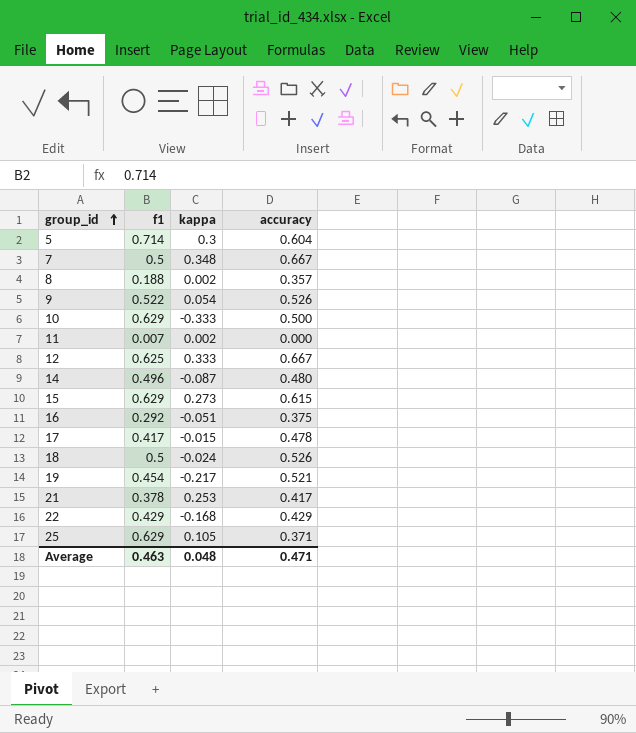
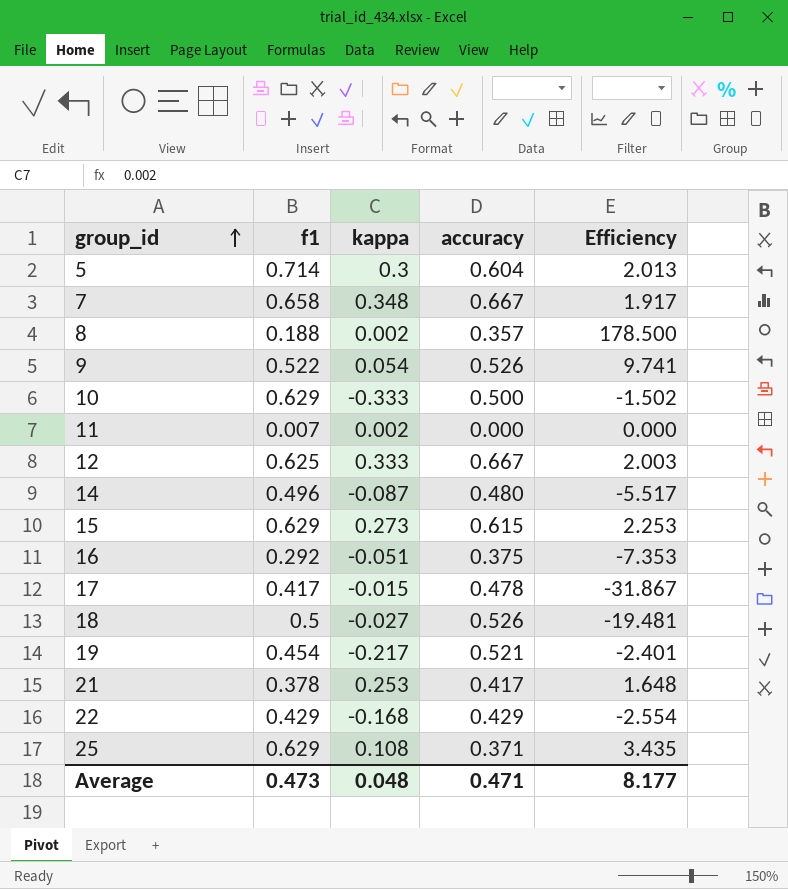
column Efficiency | formula: none -> [accuracy] / [kappa]
7 | f1: 0.5 -> 0.658
18 | kappa: -0.024 -> -0.027
25 | kappa: 0.105 -> 0.108
Average | f1: 0.463 -> 0.473

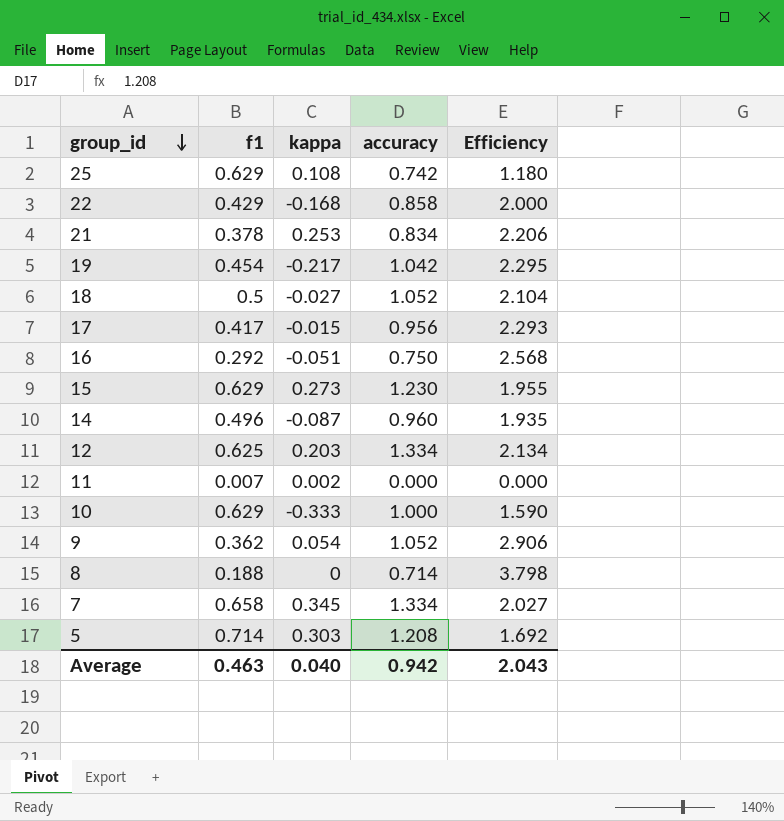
row order: group_id ascending -> group_id descending
column Efficiency | formula: [accuracy] / [kappa] -> [accuracy] / [f1]
25 | accuracy: 0.371 -> 0.742
22 | accuracy: 0.429 -> 0.858
21 | accuracy: 0.417 -> 0.834
19 | accuracy: 0.521 -> 1.042
18 | accuracy: 0.526 -> 1.052
17 | accuracy: 0.478 -> 0.956
16 | accuracy: 0.375 -> 0.750
15 | accuracy: 0.615 -> 1.230
14 | accuracy: 0.480 -> 0.960
12 | kappa: 0.333 -> 0.203
12 | accuracy: 0.667 -> 1.334
10 | accuracy: 0.500 -> 1.000
9 | f1: 0.522 -> 0.362
9 | accuracy: 0.526 -> 1.052
8 | kappa: 0.002 -> 0
8 | accuracy: 0.357 -> 0.714
7 | kappa: 0.348 -> 0.345
7 | accuracy: 0.667 -> 1.334
5 | kappa: 0.3 -> 0.303
5 | accuracy: 0.604 -> 1.208
Average | f1: 0.473 -> 0.463
Average | kappa: 0.048 -> 0.040
Average | accuracy: 0.471 -> 0.942
Average | Efficiency: 8.177 -> 2.043

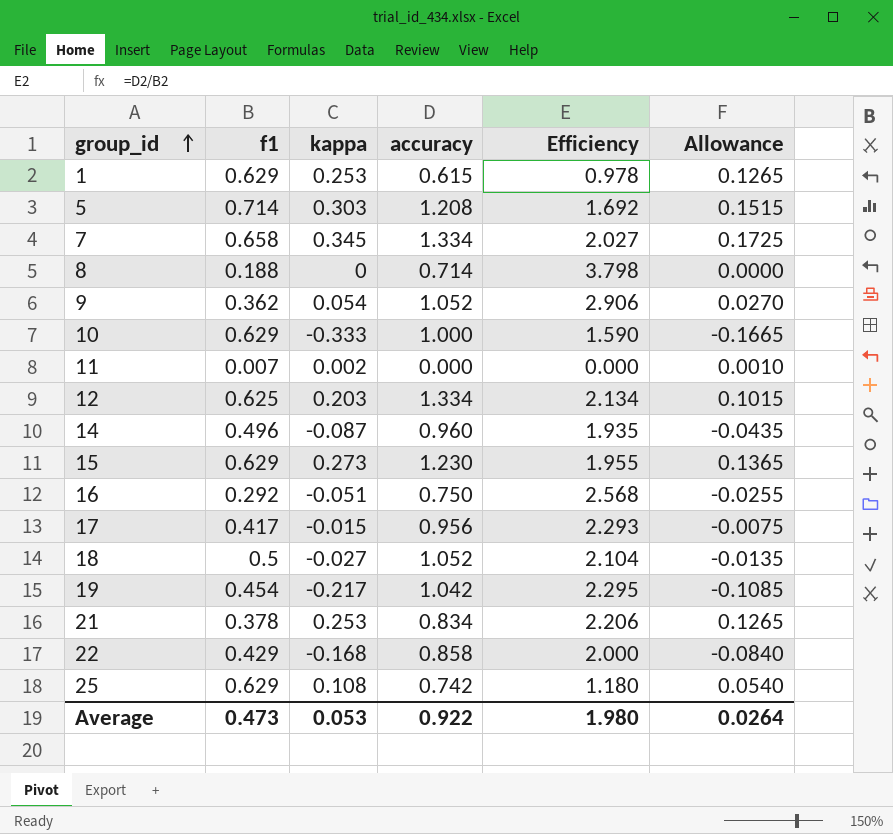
row order: group_id descending -> group_id ascending
column Allowance | formula: none -> [kappa] * 0.5
row 1: none -> 0.629 | 0.253 | 0.615 | 0.978 | 0.1265
Average | f1: 0.463 -> 0.473
Average | kappa: 0.040 -> 0.053
Average | accuracy: 0.942 -> 0.922
Average | Efficiency: 2.043 -> 1.980

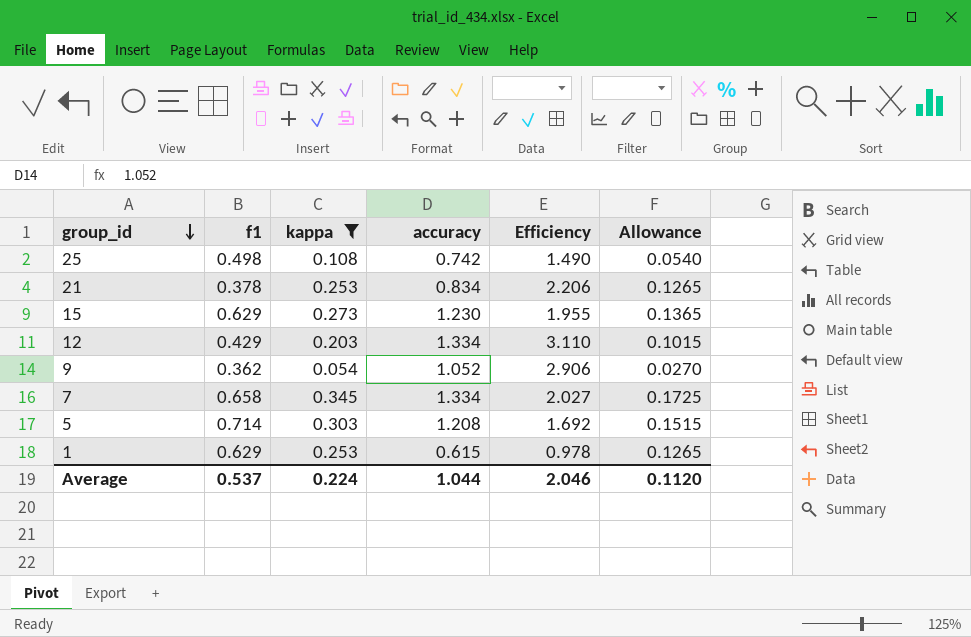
filter: none -> kappa >= 0.054
row order: group_id ascending -> group_id descending
25 | f1: 0.629 -> 0.498
25 | Efficiency: 1.180 -> 1.490
12 | f1: 0.625 -> 0.429
12 | Efficiency: 2.134 -> 3.110
Average | f1: 0.473 -> 0.537
Average | kappa: 0.053 -> 0.224
Average | accuracy: 0.922 -> 1.044
Average | Efficiency: 1.980 -> 2.046
Average | Allowance: 0.0264 -> 0.1120

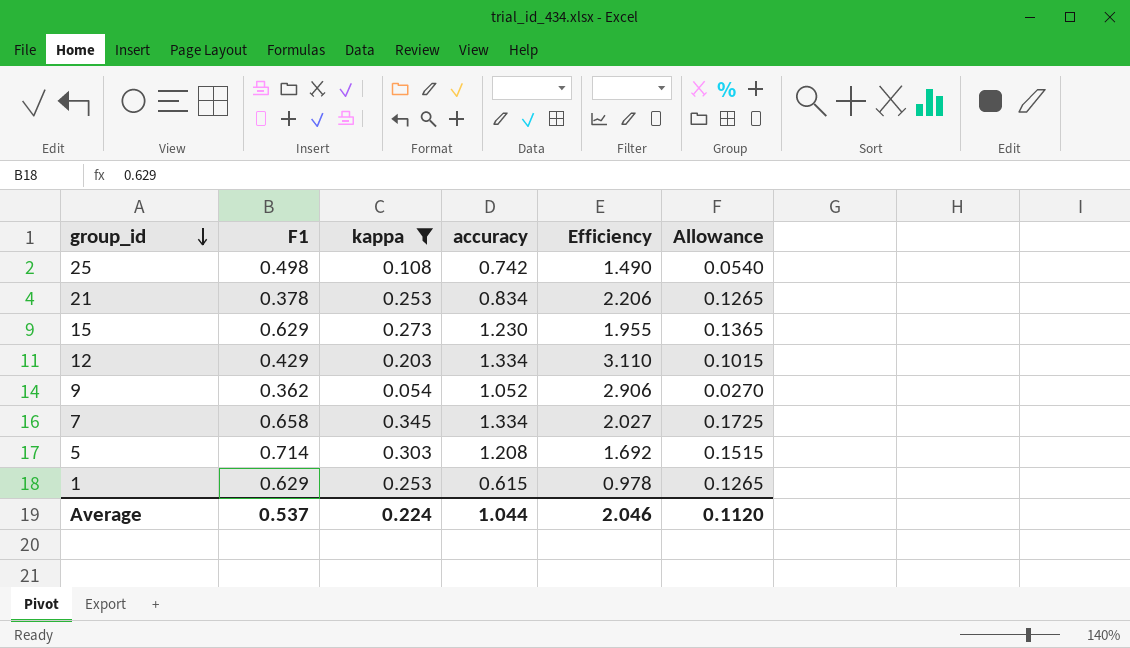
column name: f1 -> F1

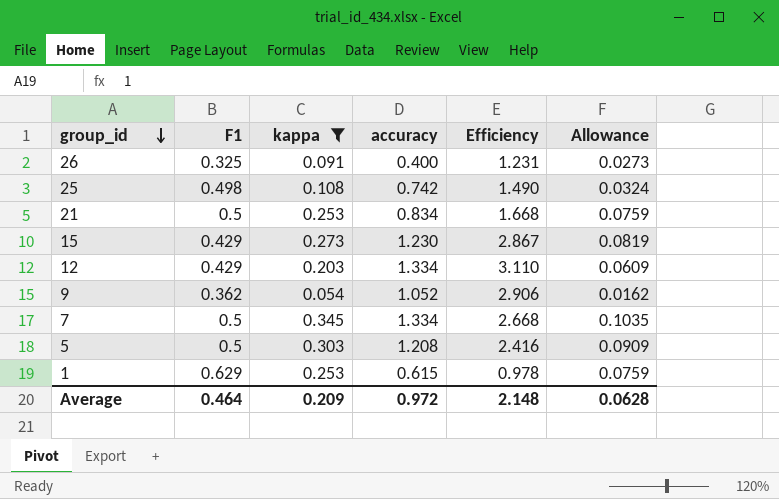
column Allowance | formula: [kappa] * 0.5 -> [kappa] * 0.3
row 26: none -> 0.325 | 0.091 | 0.400 | 1.231 | 0.0273
21 | F1: 0.378 -> 0.5
21 | Efficiency: 2.206 -> 1.668
15 | F1: 0.629 -> 0.429
15 | Efficiency: 1.955 -> 2.867
7 | F1: 0.658 -> 0.5
7 | Efficiency: 2.027 -> 2.668
5 | F1: 0.714 -> 0.5
5 | Efficiency: 1.692 -> 2.416
Average | F1: 0.537 -> 0.464
Average | kappa: 0.224 -> 0.209
Average | accuracy: 1.044 -> 0.972
Average | Efficiency: 2.046 -> 2.148
Average | Allowance: 0.1120 -> 0.0628

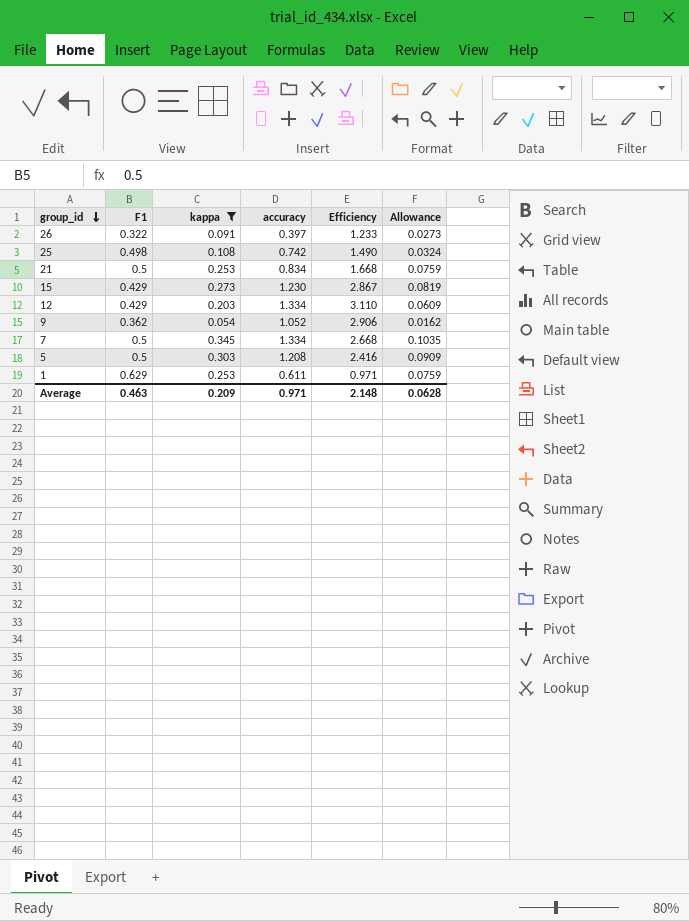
26 | F1: 0.325 -> 0.322
26 | accuracy: 0.400 -> 0.397
26 | Efficiency: 1.231 -> 1.233
1 | accuracy: 0.615 -> 0.611
1 | Efficiency: 0.978 -> 0.971
Average | F1: 0.464 -> 0.463
Average | accuracy: 0.972 -> 0.971

